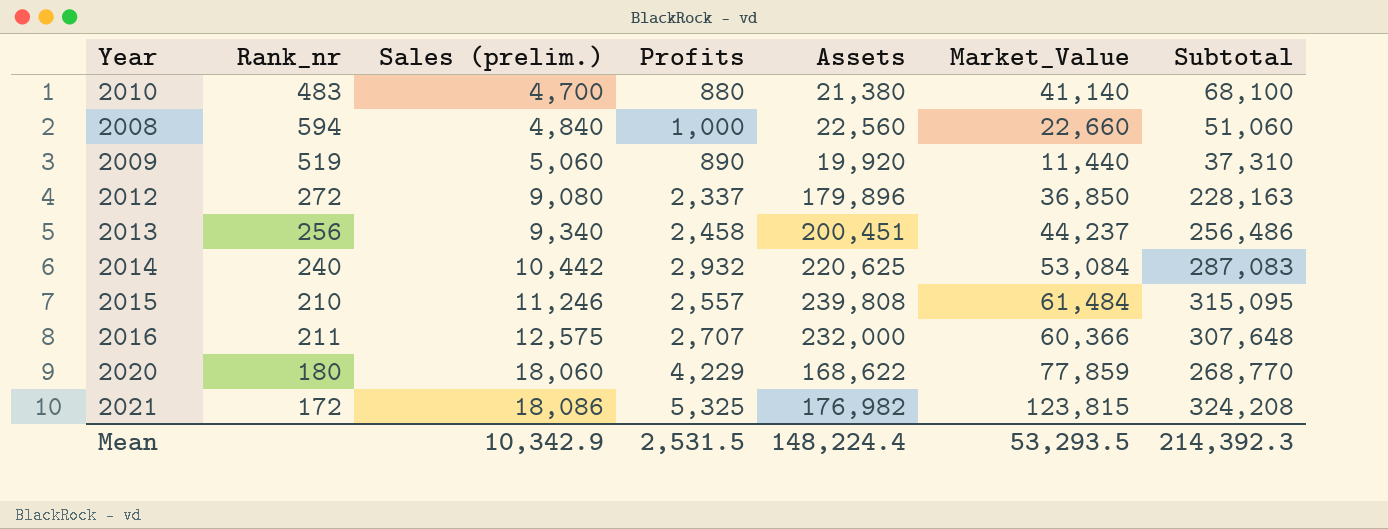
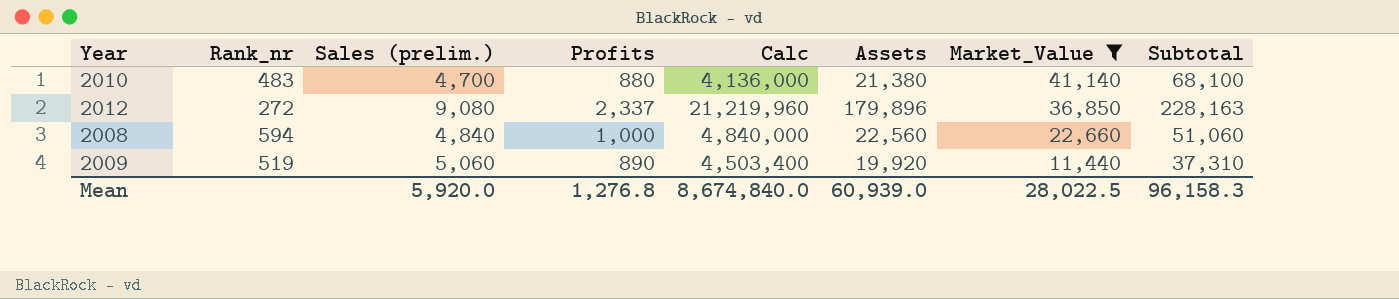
filter: none -> Market_Value <= 41,140
row order: Sales (prelim.) ascending -> Market_Value descending
column Calc | formula: none -> [Sales (prelim.)] * [Profits]
Mean | Sales (prelim.): 10,342.9 -> 5,920.0
Mean | Profits: 2,531.5 -> 1,276.8
Mean | Assets: 148,224.4 -> 60,939.0
Mean | Market_Value: 53,293.5 -> 28,022.5
Mean | Subtotal: 214,392.3 -> 96,158.3

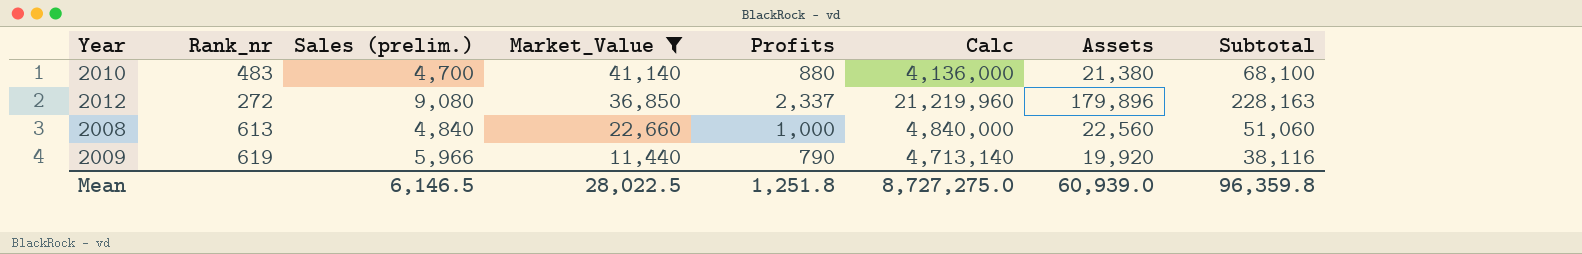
column Market_Value | position: 7 -> 4
2008 | Rank_nr: 594 -> 613
2009 | Rank_nr: 519 -> 619
2009 | Sales (prelim.): 5,060 -> 5,966
2009 | Profits: 890 -> 790
2009 | Calc: 4,503,400 -> 4,713,140
2009 | Subtotal: 37,310 -> 38,116
Mean | Sales (prelim.): 5,920.0 -> 6,146.5
Mean | Profits: 1,276.8 -> 1,251.8
Mean | Calc: 8,674,840.0 -> 8,727,275.0
Mean | Subtotal: 96,158.3 -> 96,359.8

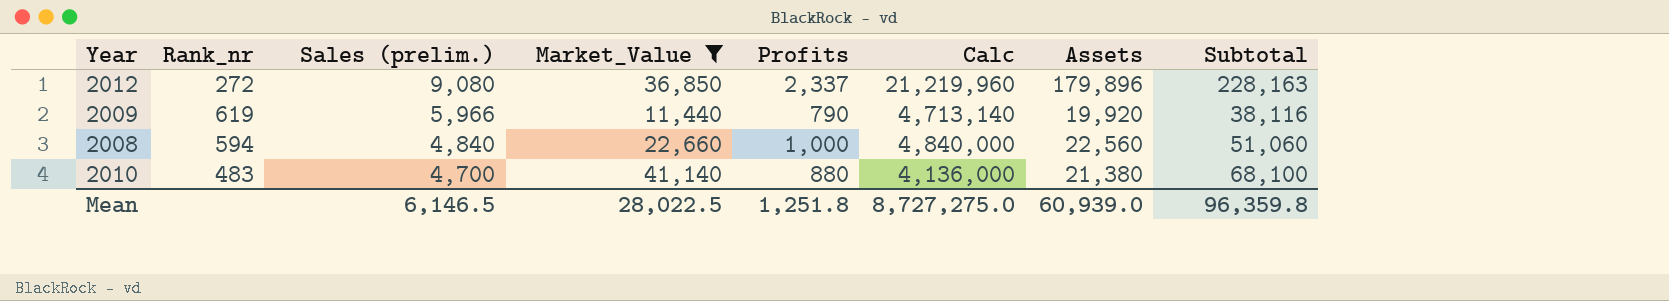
row order: Market_Value descending -> Sales (prelim.) descending
2008 | Rank_nr: 613 -> 594

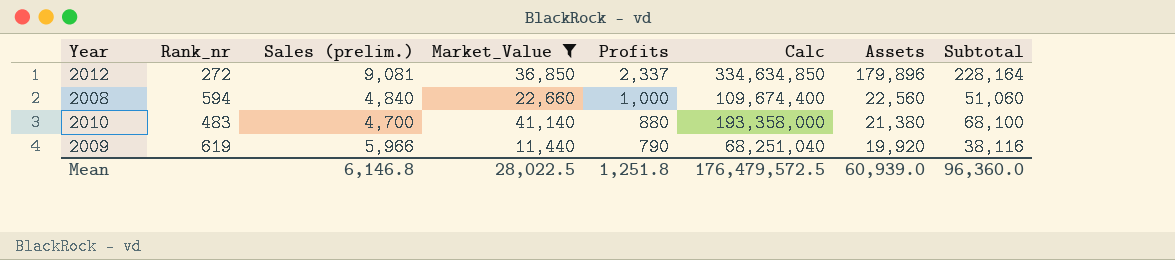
row order: Sales (prelim.) descending -> Profits descending
column Calc | formula: [Sales (prelim.)] * [Profits] -> [Sales (prelim.)] * [Market_Value]
2012 | Sales (prelim.): 9,080 -> 9,081
2012 | Subtotal: 228,163 -> 228,164
Mean | Sales (prelim.): 6,146.5 -> 6,146.8
Mean | Calc: 8,727,275.0 -> 176,479,572.5
Mean | Subtotal: 96,359.8 -> 96,360.0

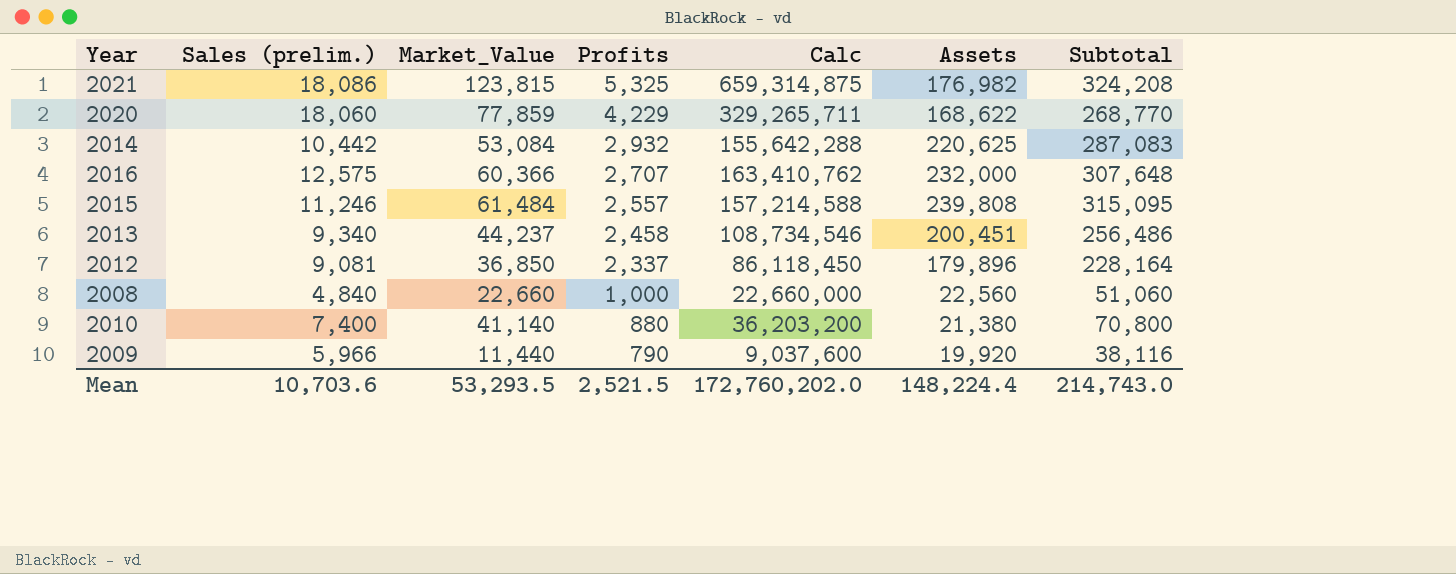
filter: Market_Value <= 41,140 -> none
column Rank_nr | position: 2 -> none
column Calc | formula: [Sales (prelim.)] * [Market_Value] -> [Market_Value] * [Profits]
2010 | Sales (prelim.): 4,700 -> 7,400
2010 | Subtotal: 68,100 -> 70,800
Mean | Sales (prelim.): 6,146.8 -> 10,703.6
Mean | Market_Value: 28,022.5 -> 53,293.5
Mean | Profits: 1,251.8 -> 2,521.5
Mean | Calc: 176,479,572.5 -> 172,760,202.0
Mean | Assets: 60,939.0 -> 148,224.4
Mean | Subtotal: 96,360.0 -> 214,743.0

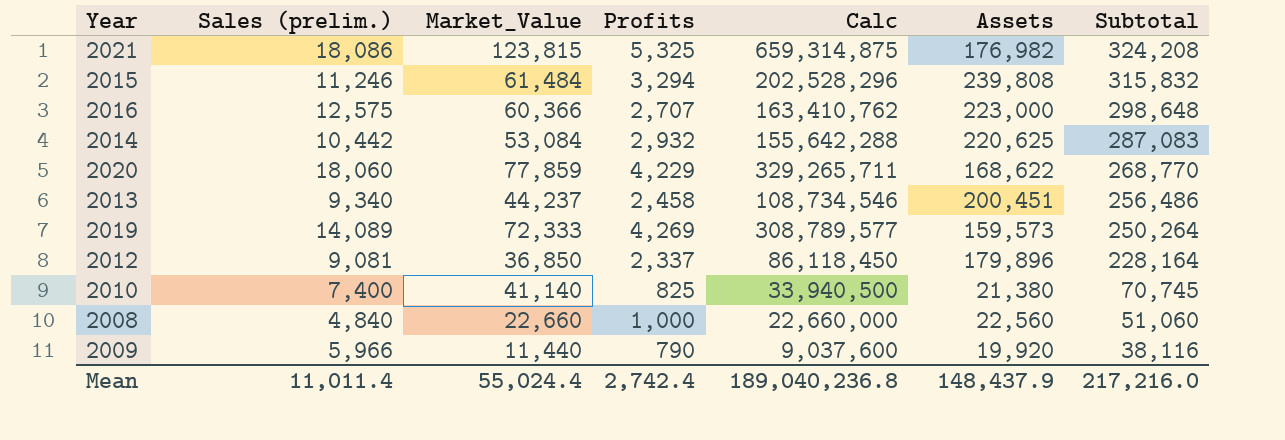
row order: Profits descending -> Subtotal descending
2015 | Profits: 2,557 -> 3,294
2015 | Calc: 157,214,588 -> 202,528,296
2015 | Subtotal: 315,095 -> 315,832
2016 | Assets: 232,000 -> 223,000
2016 | Subtotal: 307,648 -> 298,648
row 2019: none -> 14,089 | 72,333 | 4,269 | 308,789,577 | 159,573 | 250,264
2010 | Profits: 880 -> 825
2010 | Calc: 36,203,200 -> 33,940,500
2010 | Subtotal: 70,800 -> 70,745
Mean | Sales (prelim.): 10,703.6 -> 11,011.4
Mean | Market_Value: 53,293.5 -> 55,024.4
Mean | Profits: 2,521.5 -> 2,742.4
Mean | Calc: 172,760,202.0 -> 189,040,236.8
Mean | Assets: 148,224.4 -> 148,437.9
Mean | Subtotal: 214,743.0 -> 217,216.0

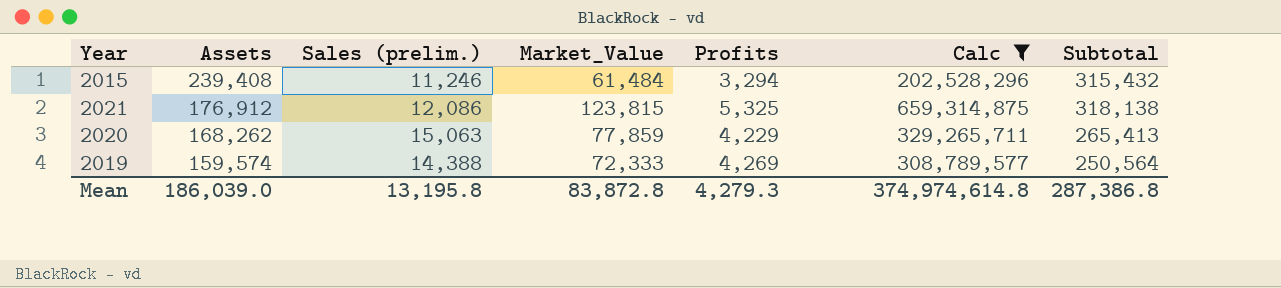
filter: none -> Calc >= 202,528,296
row order: Subtotal descending -> Assets descending
column Assets | position: 6 -> 2
2015 | Assets: 239,808 -> 239,408
2015 | Subtotal: 315,832 -> 315,432
2021 | Assets: 176,982 -> 176,912
2021 | Sales (prelim.): 18,086 -> 12,086
2021 | Subtotal: 324,208 -> 318,138
2020 | Assets: 168,622 -> 168,262
2020 | Sales (prelim.): 18,060 -> 15,063
2020 | Subtotal: 268,770 -> 265,413
2019 | Assets: 159,573 -> 159,574
2019 | Sales (prelim.): 14,089 -> 14,388
2019 | Subtotal: 250,264 -> 250,564
Mean | Assets: 148,437.9 -> 186,039.0
Mean | Sales (prelim.): 11,011.4 -> 13,195.8
Mean | Market_Value: 55,024.4 -> 83,872.8
Mean | Profits: 2,742.4 -> 4,279.3
Mean | Calc: 189,040,236.8 -> 374,974,614.8
Mean | Subtotal: 217,216.0 -> 287,386.8

